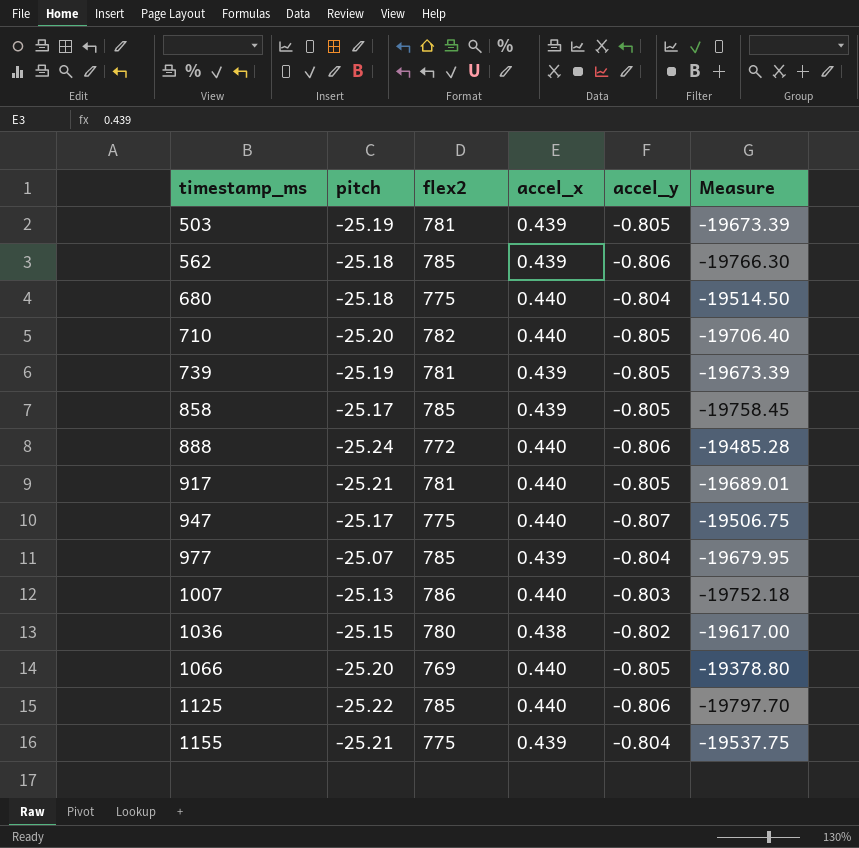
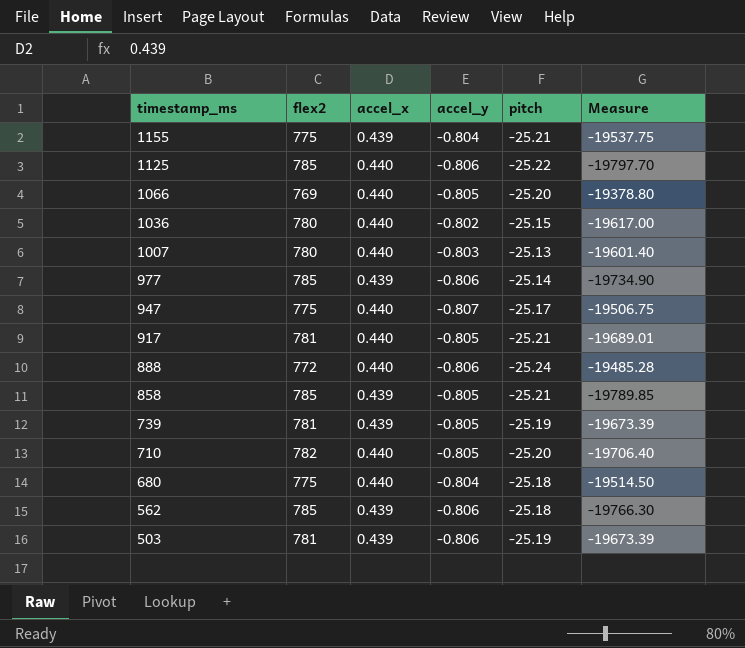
row order: timestamp_ms ascending -> timestamp_ms descending
column pitch | position: 2 -> 5
1036 | accel_x: 0.438 -> 0.440
1007 | flex2: 786 -> 780
1007 | Measure: -19752.18 -> -19601.40
977 | accel_y: -0.804 -> -0.806
977 | pitch: -25.07 -> -25.14
977 | Measure: -19679.95 -> -19734.90
858 | pitch: -25.17 -> -25.21
858 | Measure: -19758.45 -> -19789.85
503 | accel_y: -0.805 -> -0.806

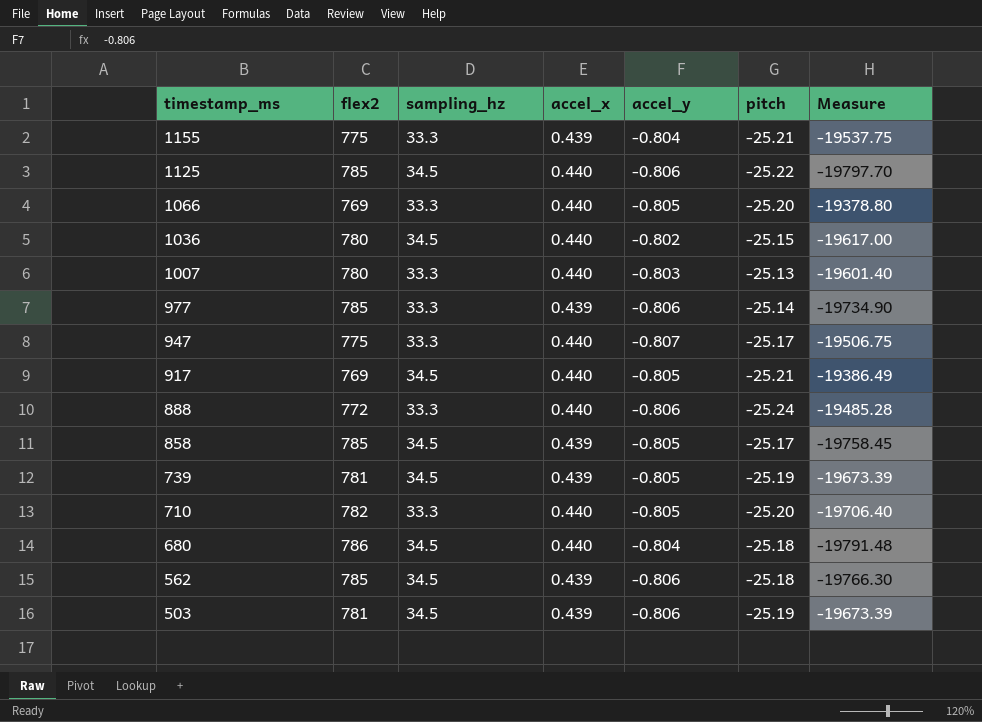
column sampling_hz | position: none -> 3
917 | flex2: 781 -> 769
917 | Measure: -19689.01 -> -19386.49
858 | pitch: -25.21 -> -25.17
858 | Measure: -19789.85 -> -19758.45
680 | flex2: 775 -> 786
680 | Measure: -19514.50 -> -19791.48

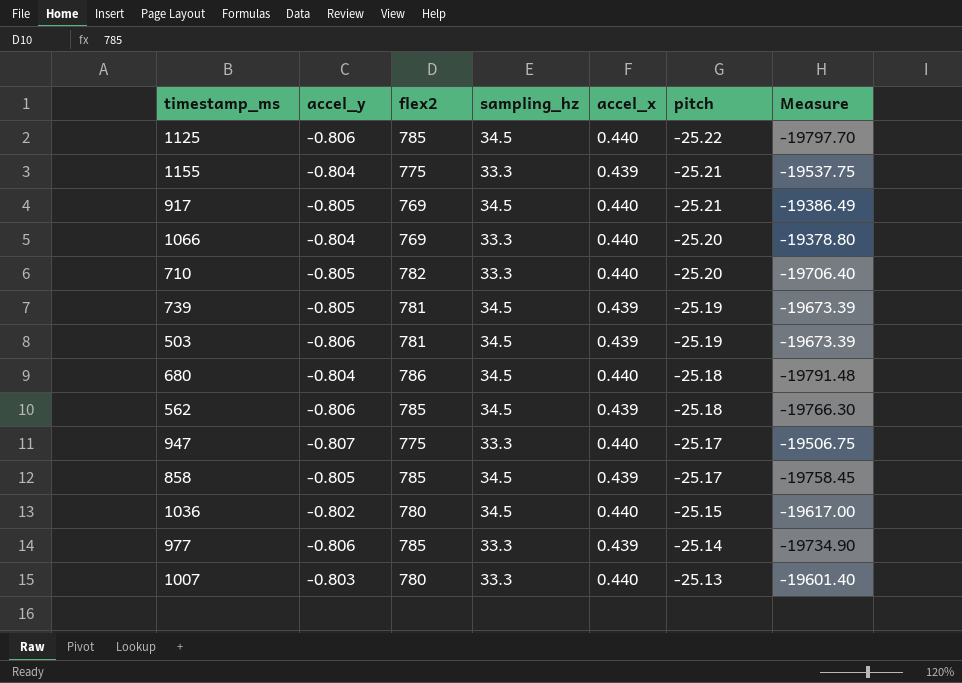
row order: timestamp_ms descending -> pitch ascending
column accel_y | position: 5 -> 2
row 888: 772 | 33.3 | 0.440 | -0.806 | -25.24 | -19485.28 -> none
1066 | accel_y: -0.805 -> -0.804

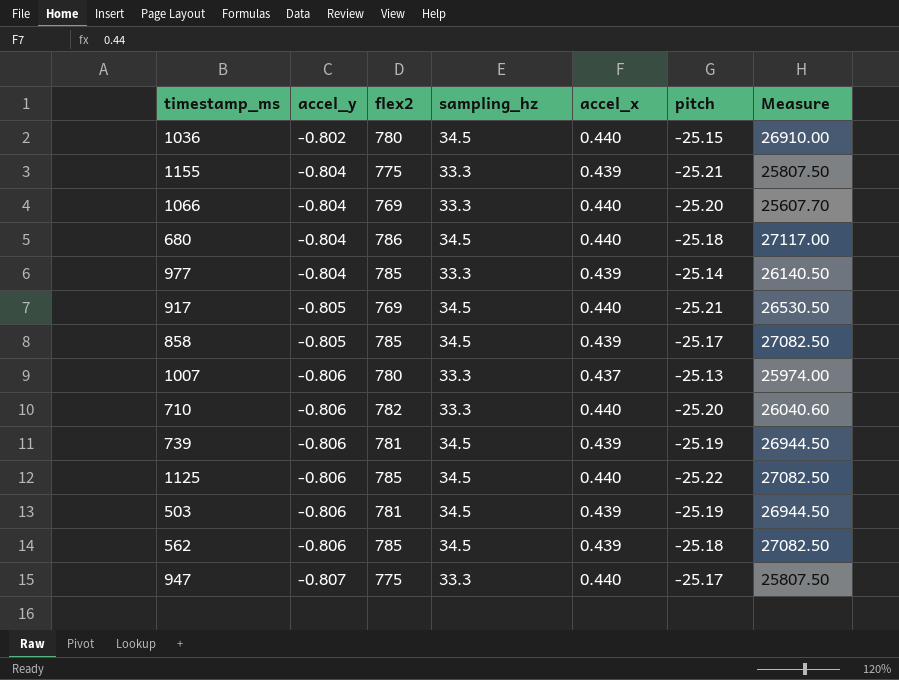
row order: pitch ascending -> accel_y descending
column Measure | formula: [flex2] * [pitch] -> [flex2] * [sampling_hz]
977 | accel_y: -0.806 -> -0.804
1007 | accel_y: -0.803 -> -0.806
1007 | accel_x: 0.440 -> 0.437
710 | accel_y: -0.805 -> -0.806
739 | accel_y: -0.805 -> -0.806

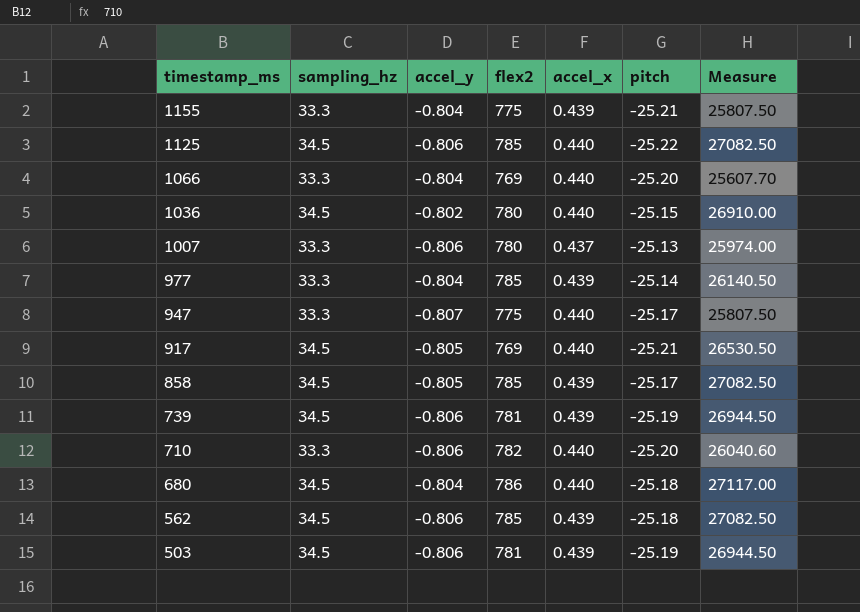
row order: accel_y descending -> timestamp_ms descending
column sampling_hz | position: 4 -> 2

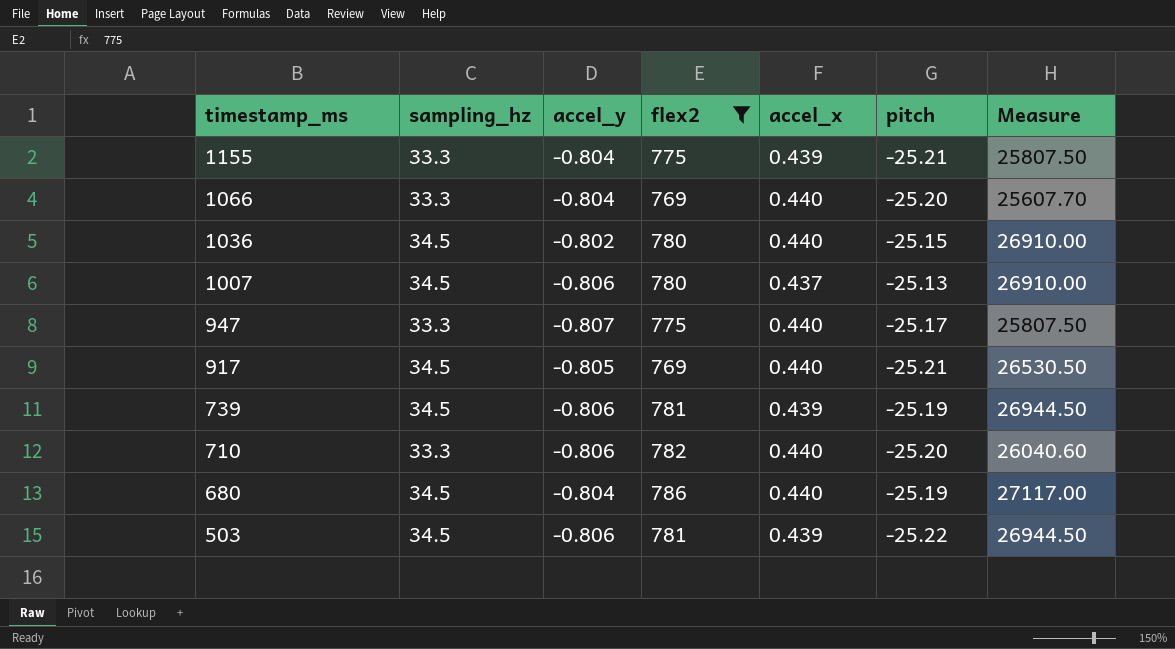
filter: none -> flex2 != 785
1007 | sampling_hz: 33.3 -> 34.5
1007 | Measure: 25974.00 -> 26910.00
680 | pitch: -25.18 -> -25.19
503 | pitch: -25.19 -> -25.22

